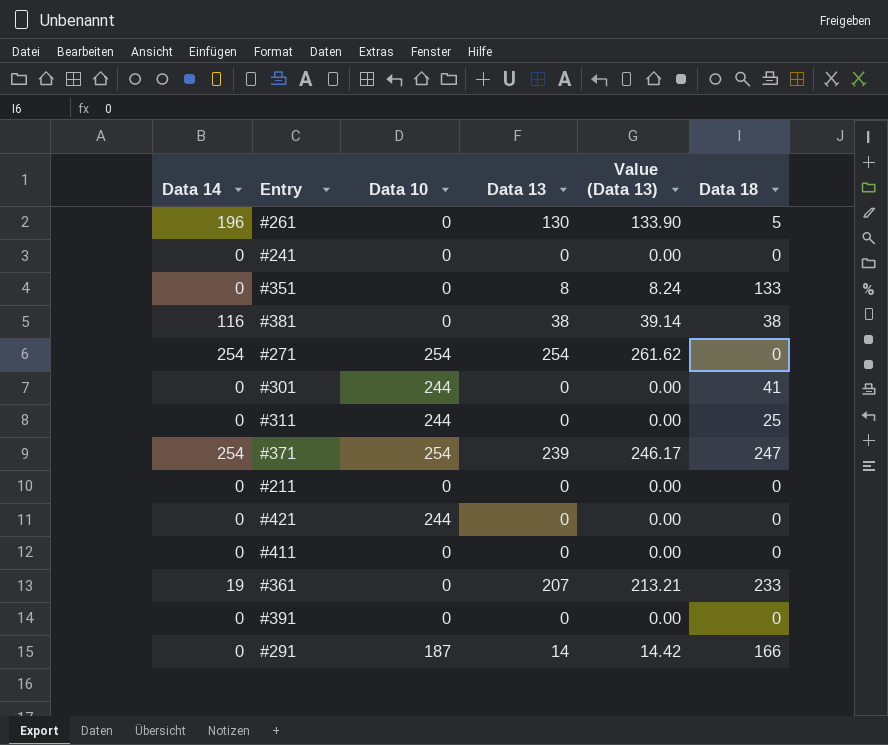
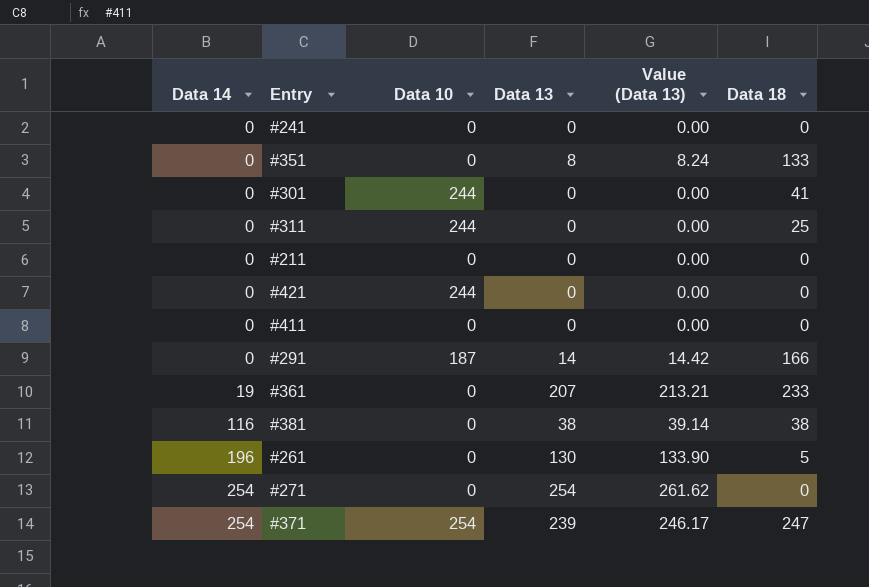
row order: none -> Data 14 ascending
row #391: 0 | 0 | 0 | 0.00 | 0 -> none
#271 | Data 10: 254 -> 0

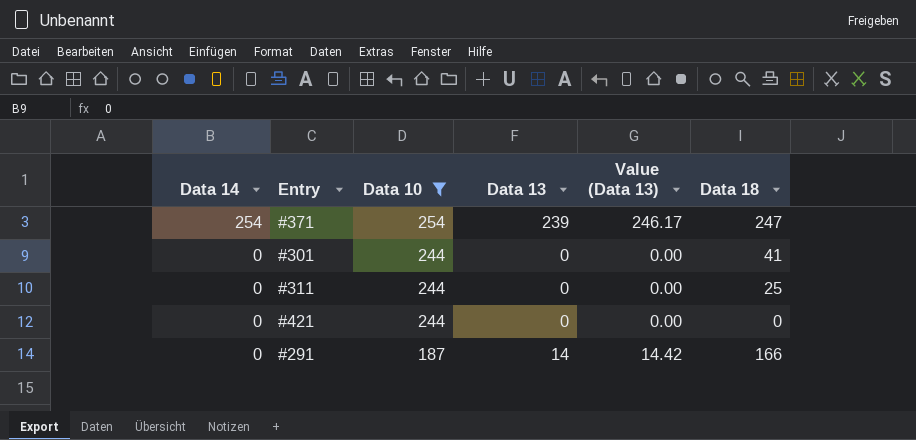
filter: none -> Data 10 != 0
row order: Data 14 ascending -> Data 14 descending

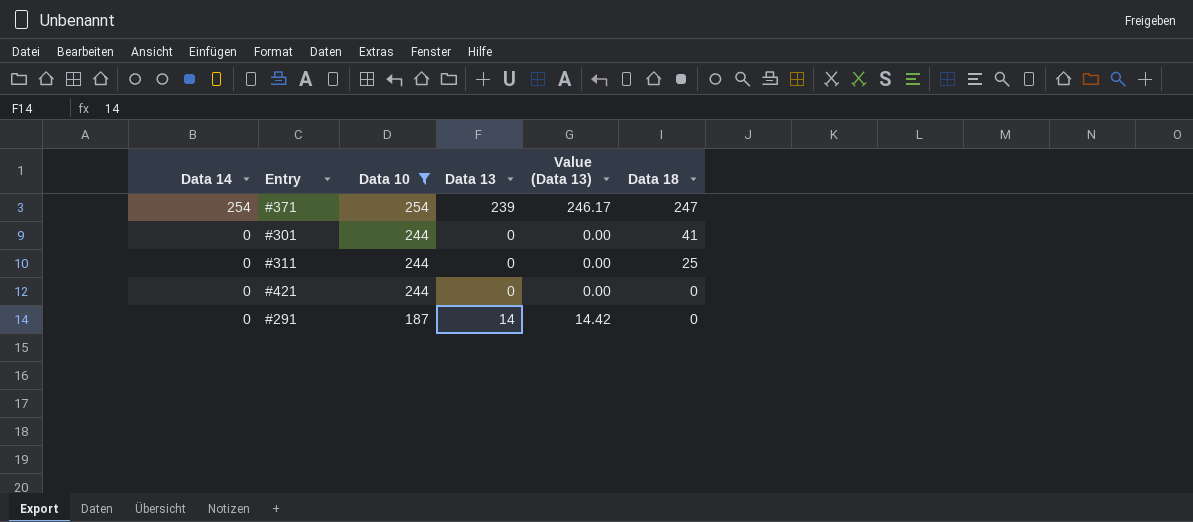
#291 | Data 18: 166 -> 0

